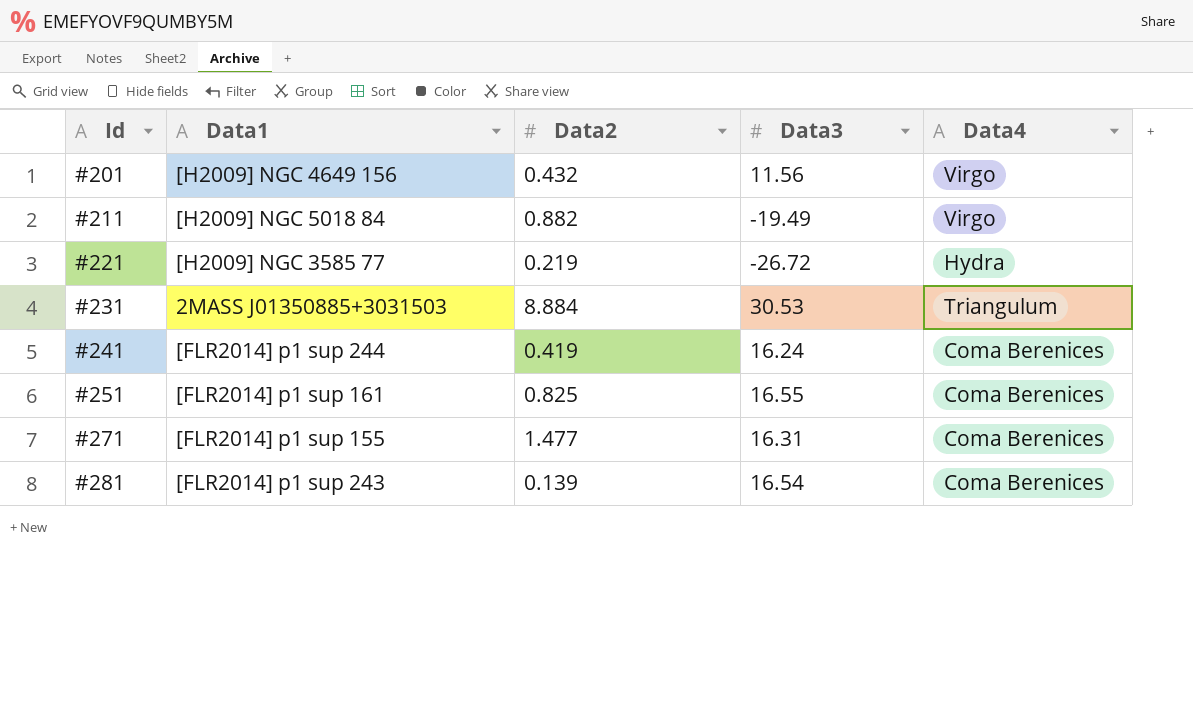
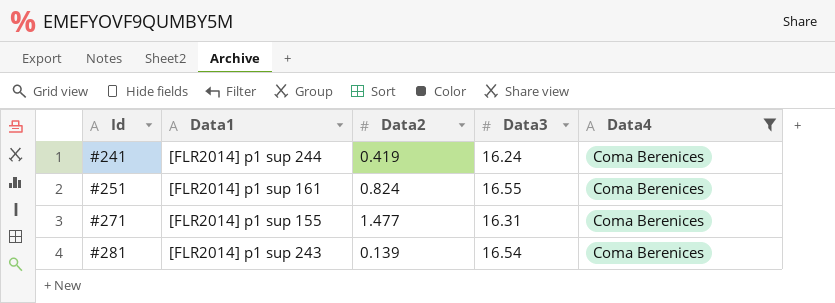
filter: none -> Data4 = Coma Berenices
#251 | Data2: 0.825 -> 0.824

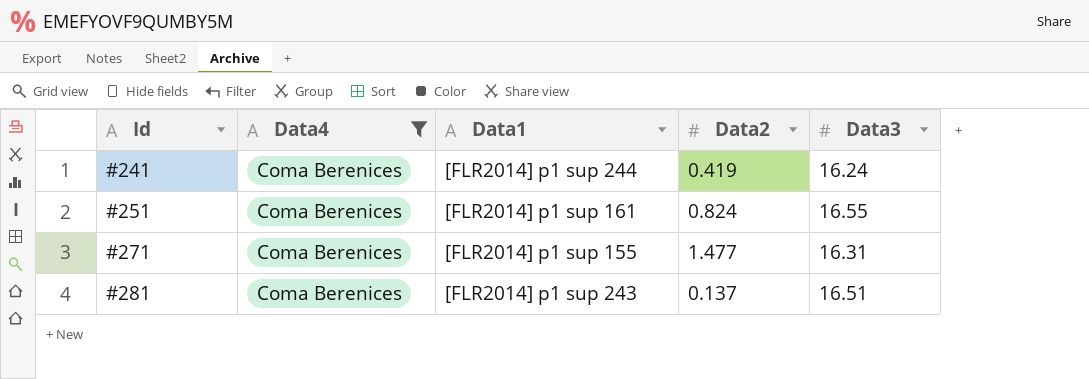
column Data4 | position: 5 -> 2
#281 | Data2: 0.139 -> 0.137
#281 | Data3: 16.54 -> 16.51

